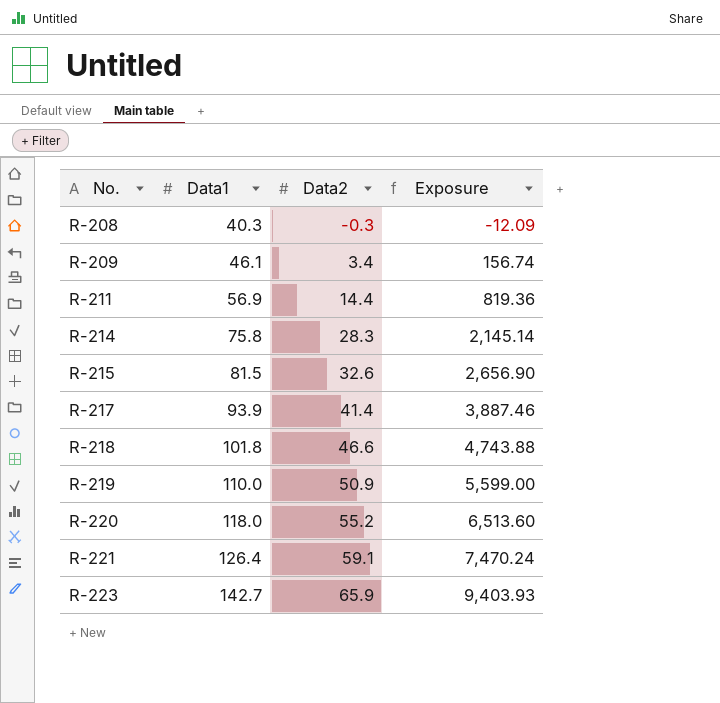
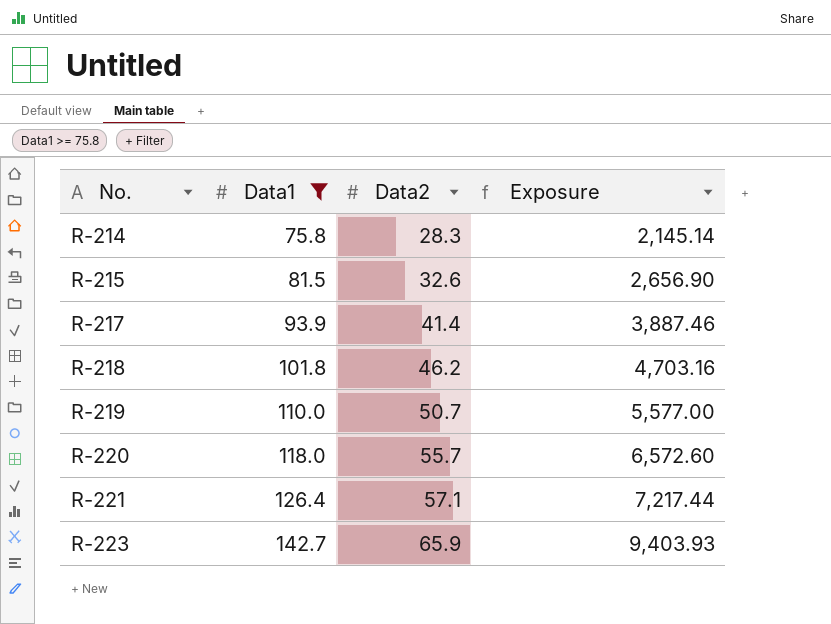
filter: none -> Data1 >= 75.8
R-218 | Data2: 46.6 -> 46.2
R-218 | Exposure: 4,743.88 -> 4,703.16
R-219 | Data2: 50.9 -> 50.7
R-219 | Exposure: 5,599.00 -> 5,577.00
R-220 | Data2: 55.2 -> 55.7
R-220 | Exposure: 6,513.60 -> 6,572.60
R-221 | Data2: 59.1 -> 57.1
R-221 | Exposure: 7,470.24 -> 7,217.44

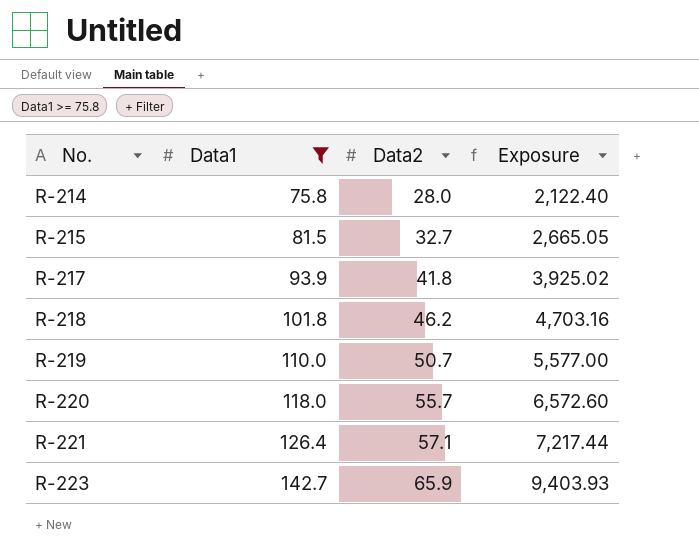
R-214 | Data2: 28.3 -> 28.0
R-214 | Exposure: 2,145.14 -> 2,122.40
R-215 | Data2: 32.6 -> 32.7
R-215 | Exposure: 2,656.90 -> 2,665.05
R-217 | Data2: 41.4 -> 41.8
R-217 | Exposure: 3,887.46 -> 3,925.02

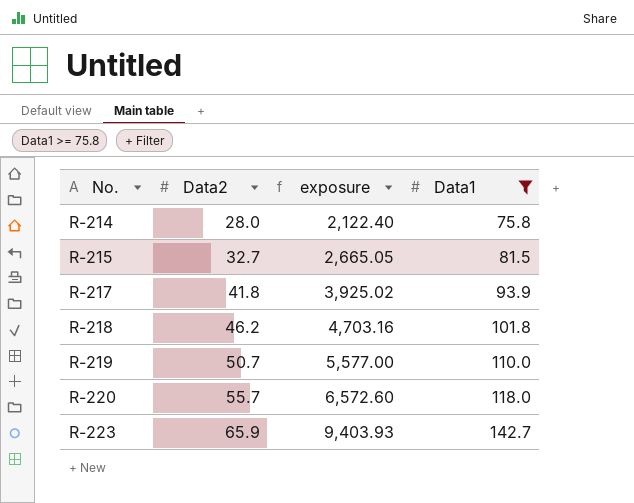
column name: Exposure -> exposure
column Data1 | position: 2 -> 4
row R-221: 126.4 | 57.1 | 7,217.44 -> none

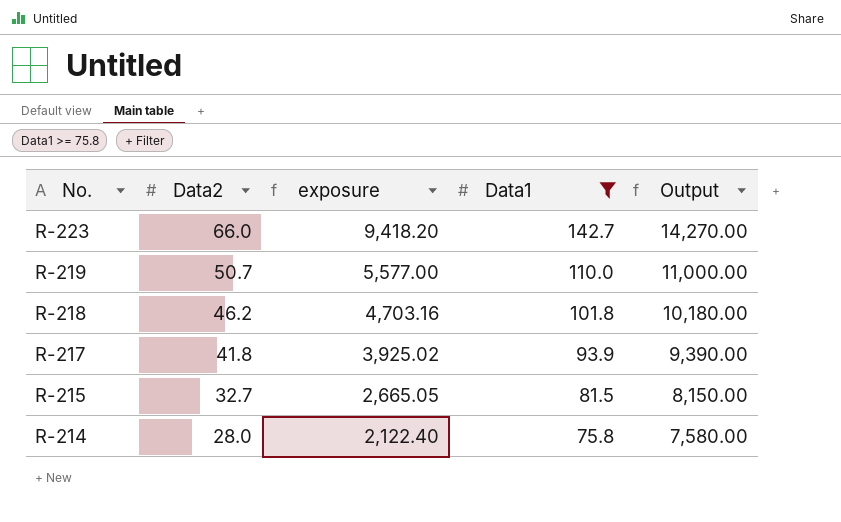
row order: No. ascending -> No. descending
column Output | formula: none -> [Data1] * 100
row R-220: 55.7 | 6,572.60 | 118.0 -> none
R-223 | Data2: 65.9 -> 66.0
R-223 | exposure: 9,403.93 -> 9,418.20

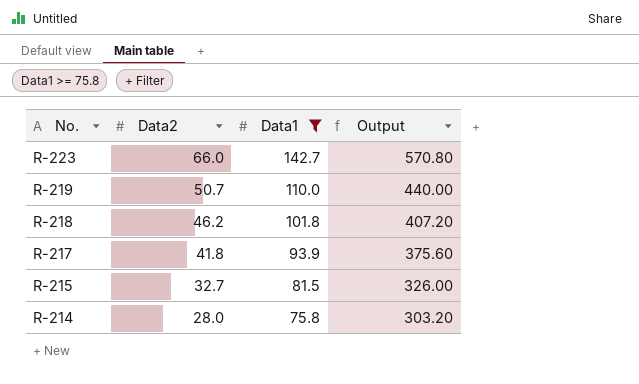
column exposure | formula: [Data2] * [Data1] -> none
column Output | formula: [Data1] * 100 -> [Data1] * 4

